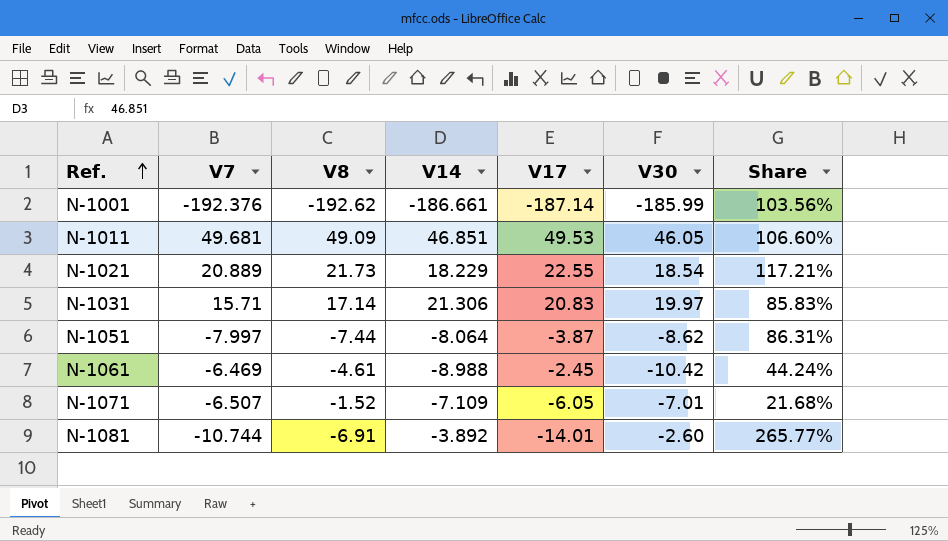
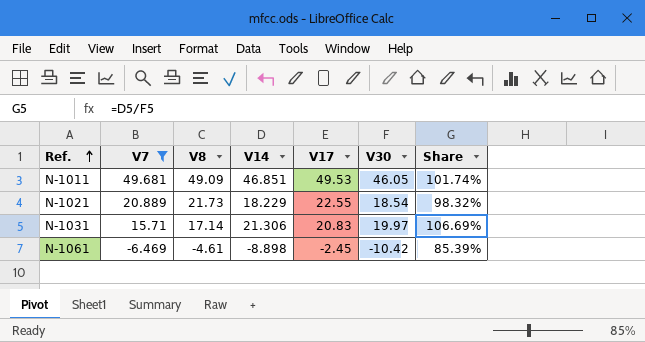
filter: none -> V7 >= -6.469
column Share | formula: [V8] / [V30] -> [V14] / [V30]
N-1061 | V14: -8.988 -> -8.898

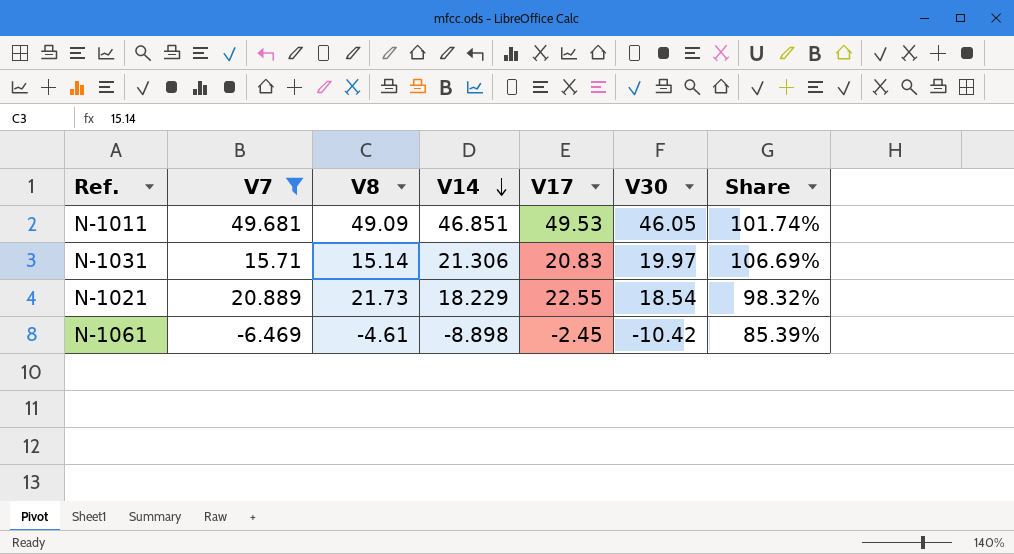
row order: Ref. ascending -> V14 descending
N-1031 | V8: 17.14 -> 15.14

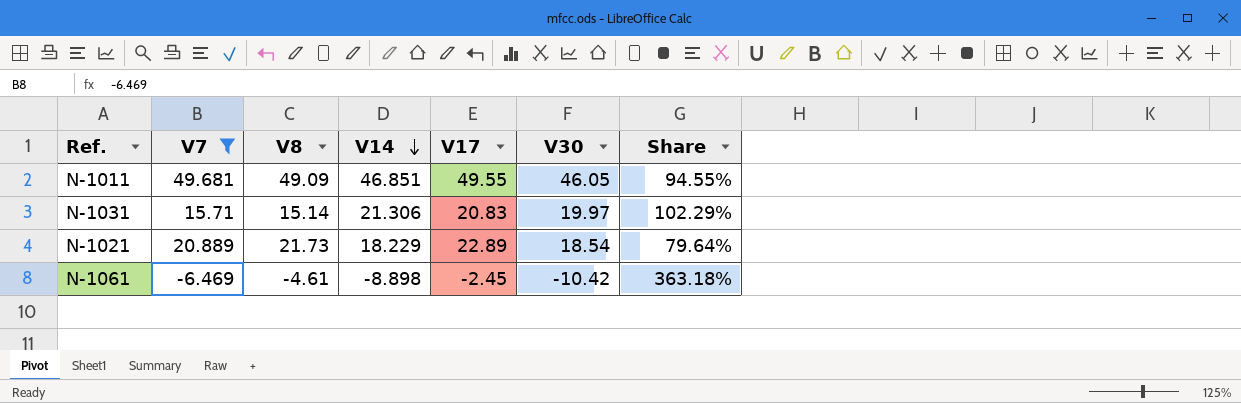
column Share | formula: [V14] / [V30] -> [V14] / [V17]
N-1011 | V17: 49.53 -> 49.55
N-1021 | V17: 22.55 -> 22.89

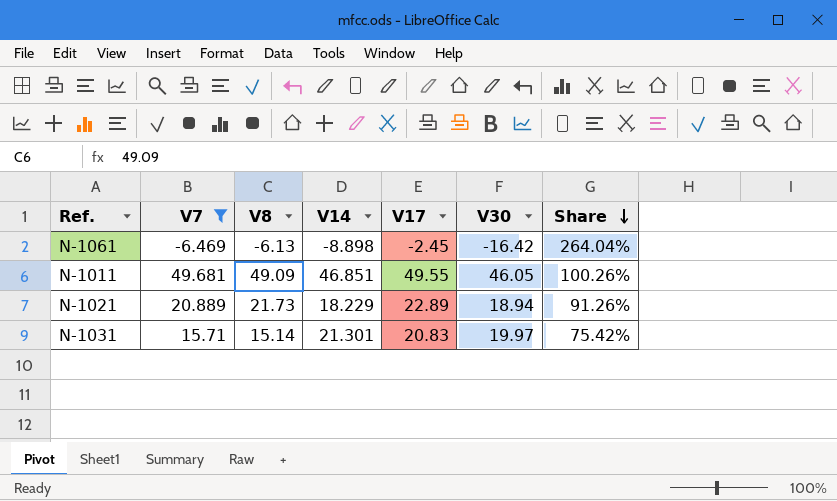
row order: V14 descending -> Share descending
column Share | formula: [V14] / [V17] -> [V7] / [V17]
N-1061 | V8: -4.61 -> -6.13
N-1061 | V30: -10.42 -> -16.42
N-1021 | V30: 18.54 -> 18.94
N-1031 | V14: 21.306 -> 21.301

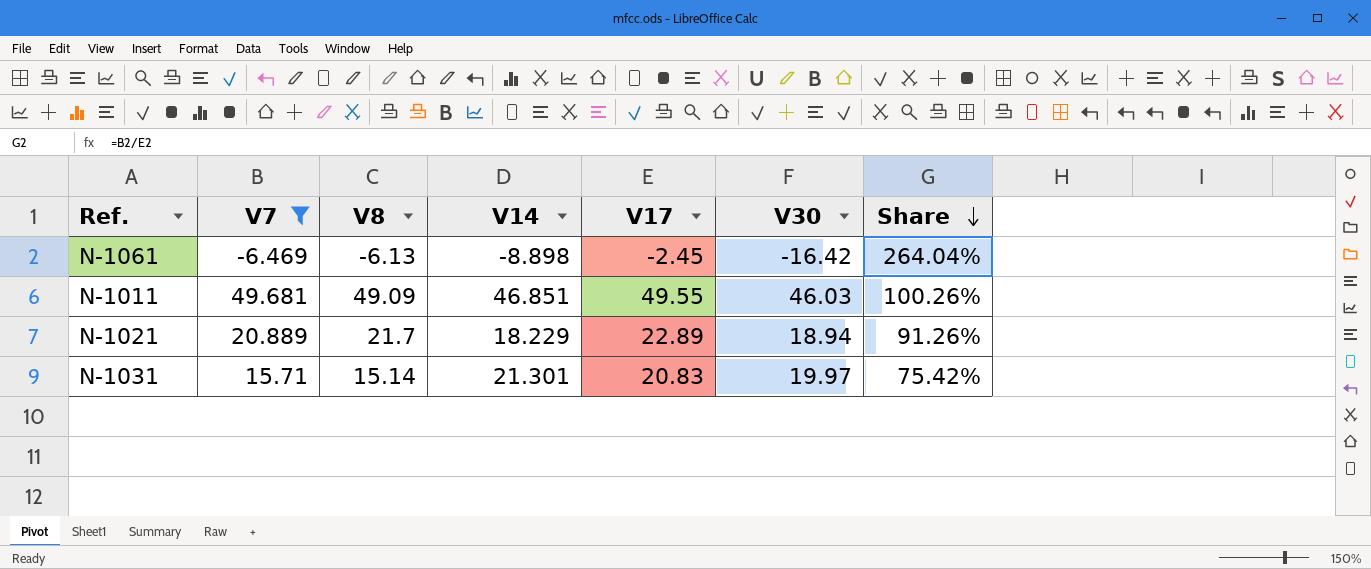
N-1011 | V30: 46.05 -> 46.03
N-1021 | V8: 21.73 -> 21.7

